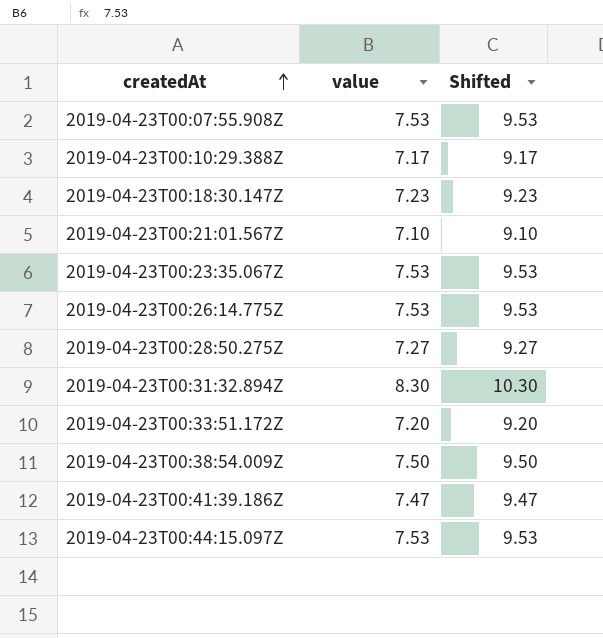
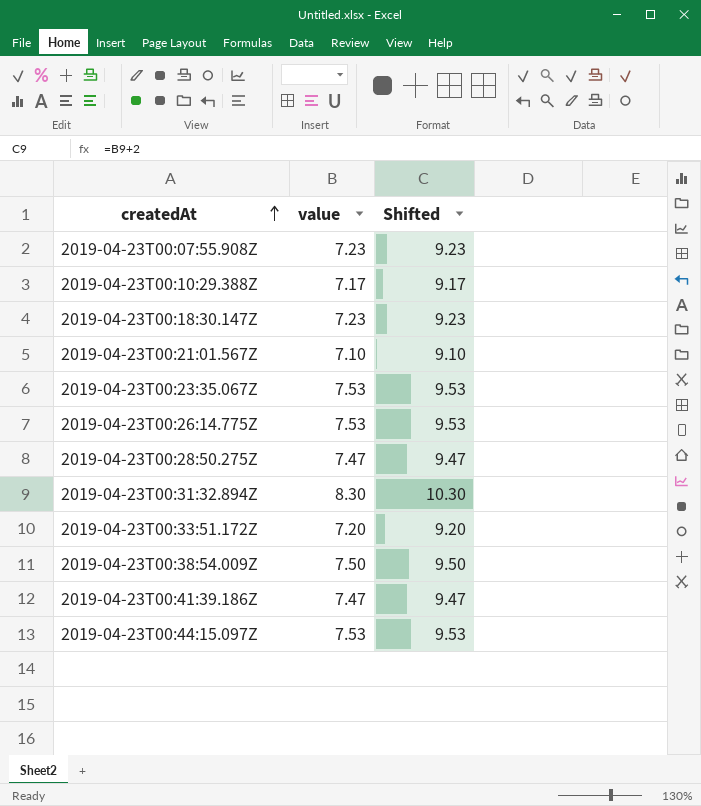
2019-04-23T00:07:55.908Z | value: 7.53 -> 7.23
2019-04-23T00:07:55.908Z | Shifted: 9.53 -> 9.23
2019-04-23T00:28:50.275Z | value: 7.27 -> 7.47
2019-04-23T00:28:50.275Z | Shifted: 9.27 -> 9.47

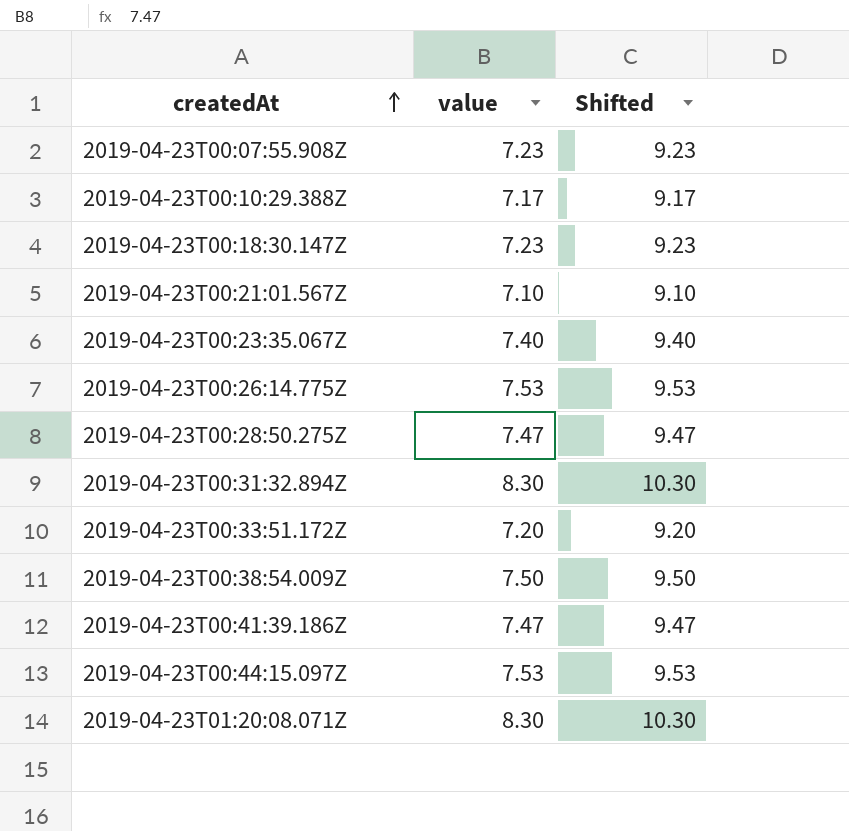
2019-04-23T00:23:35.067Z | value: 7.53 -> 7.40
2019-04-23T00:23:35.067Z | Shifted: 9.53 -> 9.40
row 2019-04-23T01:20:08.071Z: none -> 8.30 | 10.30

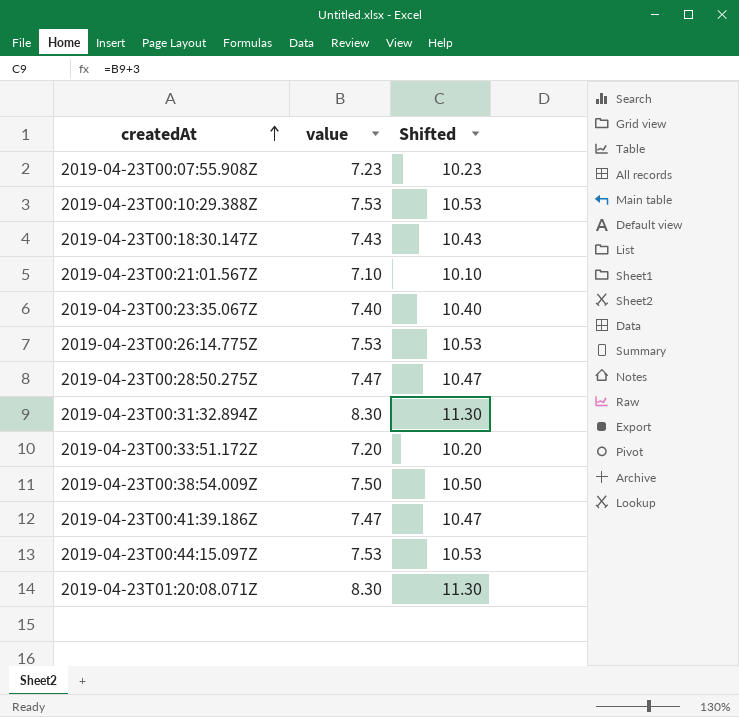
column Shifted | formula: [value] + 2 -> [value] + 3
2019-04-23T00:10:29.388Z | value: 7.17 -> 7.53
2019-04-23T00:18:30.147Z | value: 7.23 -> 7.43

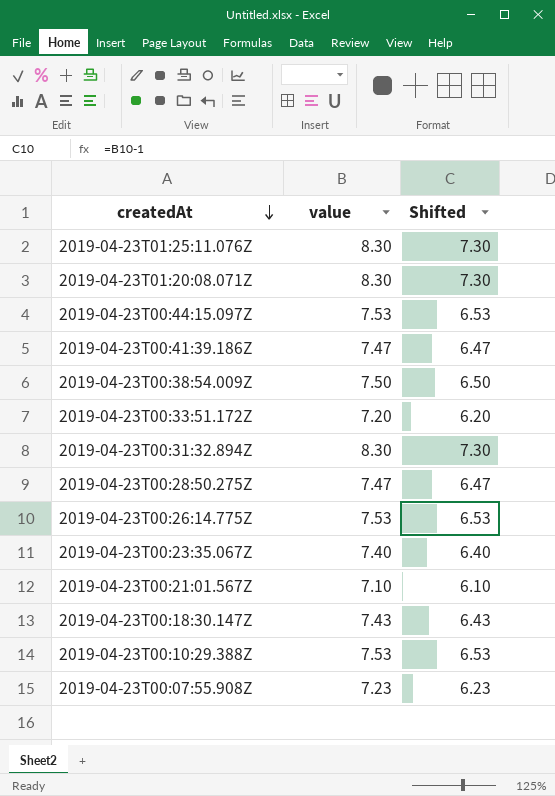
row order: createdAt ascending -> createdAt descending
column Shifted | formula: [value] + 3 -> [value] - 1
row 2019-04-23T01:25:11.076Z: none -> 8.30 | 7.30

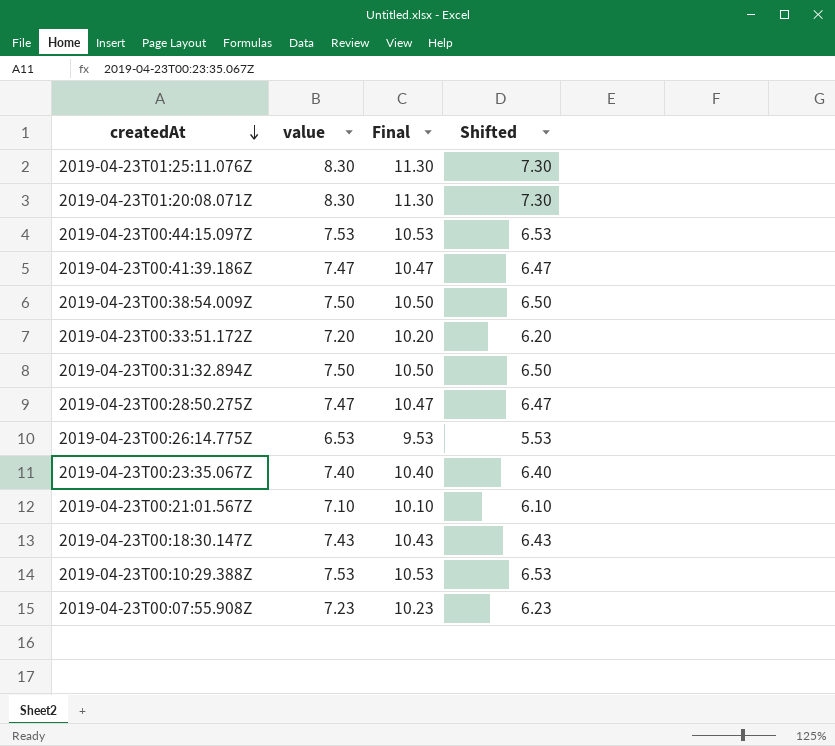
column Final | formula: none -> [value] + 3
2019-04-23T00:31:32.894Z | value: 8.30 -> 7.50
2019-04-23T00:31:32.894Z | Shifted: 7.30 -> 6.50
2019-04-23T00:26:14.775Z | value: 7.53 -> 6.53
2019-04-23T00:26:14.775Z | Shifted: 6.53 -> 5.53

